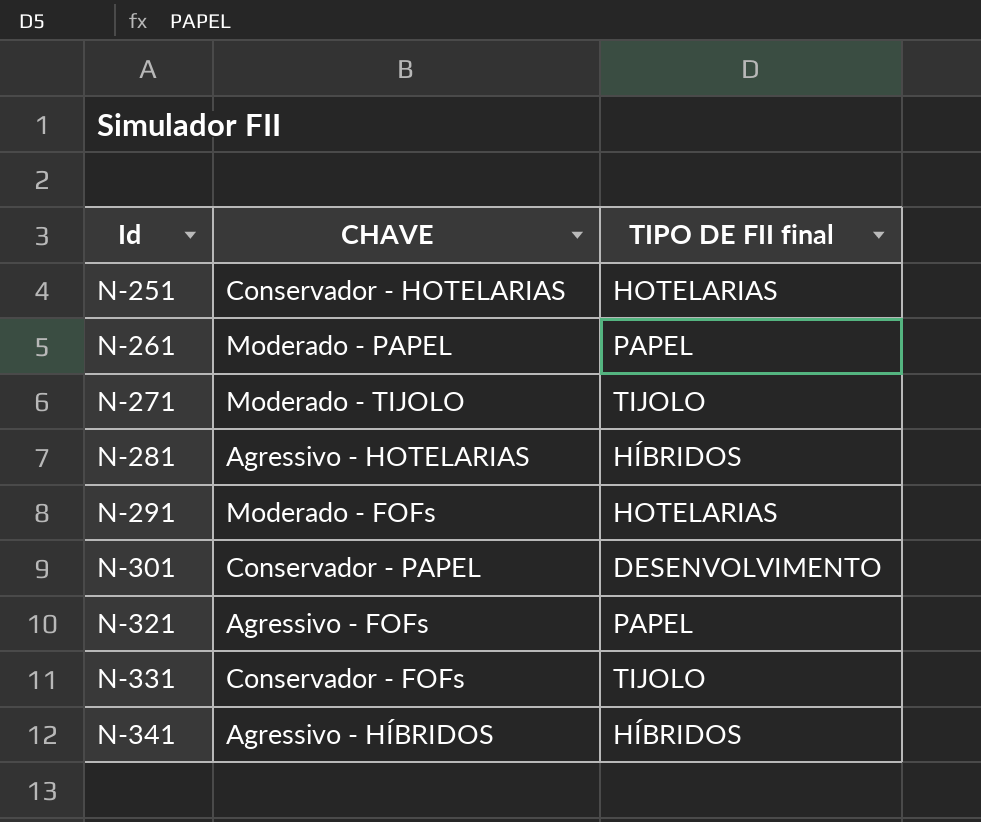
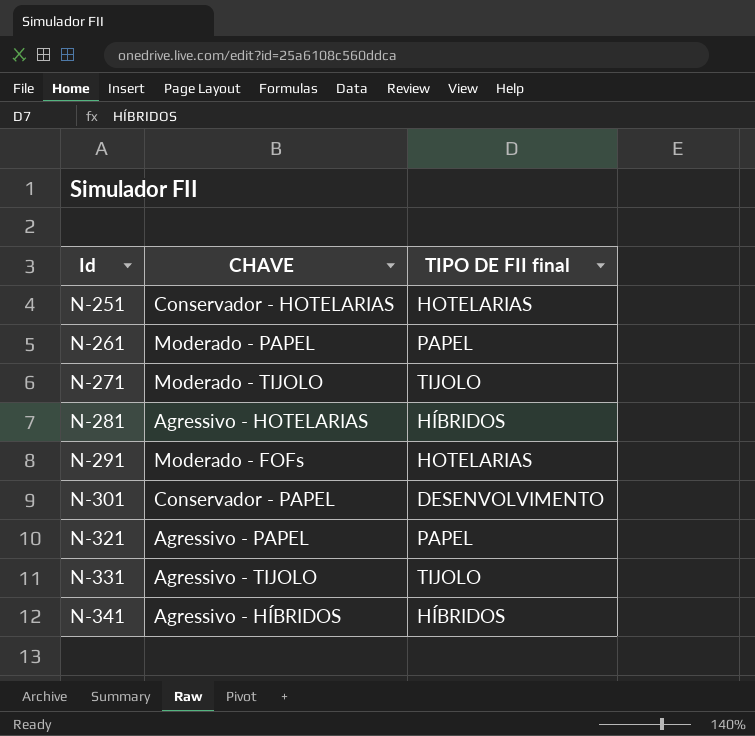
N-321 | CHAVE: Agressivo - FOFs -> Agressivo - PAPEL
N-331 | CHAVE: Conservador - FOFs -> Agressivo - TIJOLO

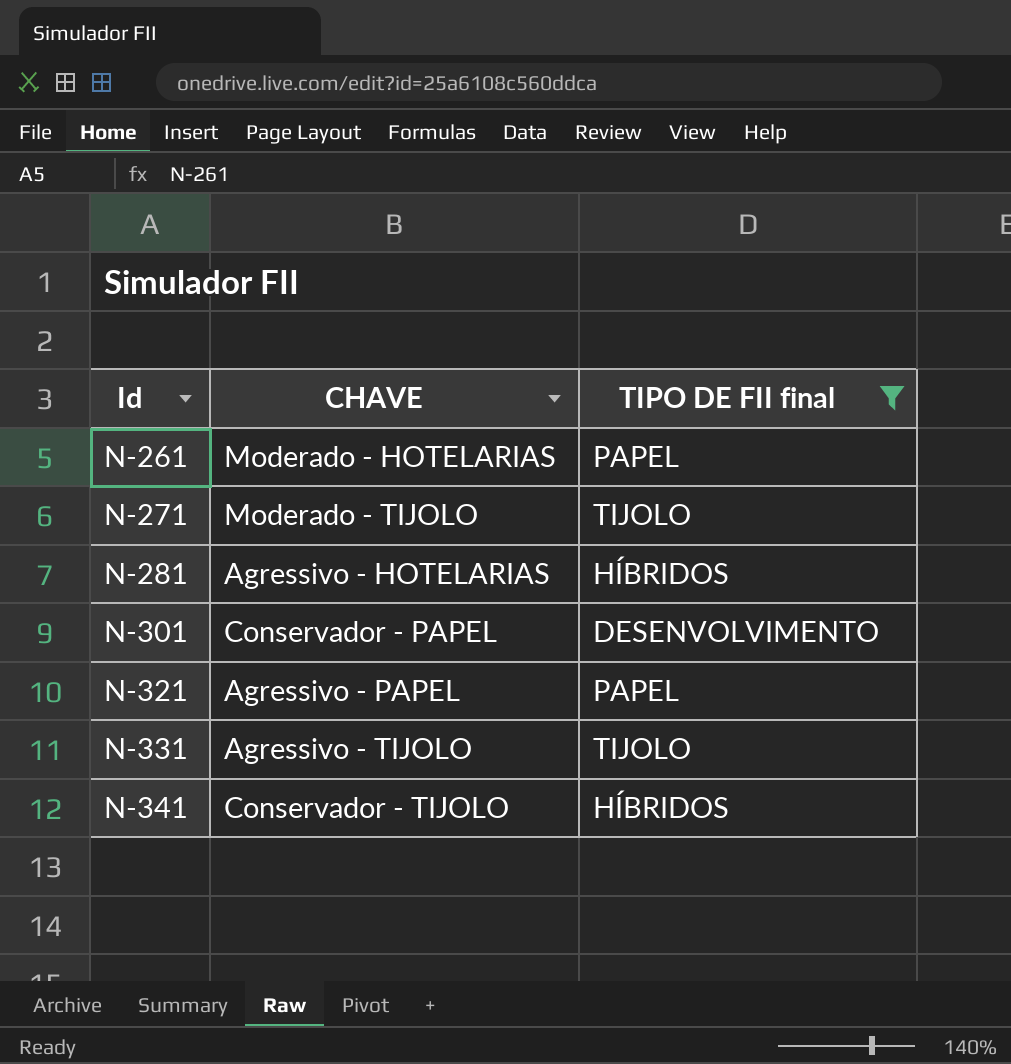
filter: none -> TIPO DE FII final != HOTELARIAS
N-261 | CHAVE: Moderado - PAPEL -> Moderado - HOTELARIAS
N-341 | CHAVE: Agressivo - HÍBRIDOS -> Conservador - TIJOLO

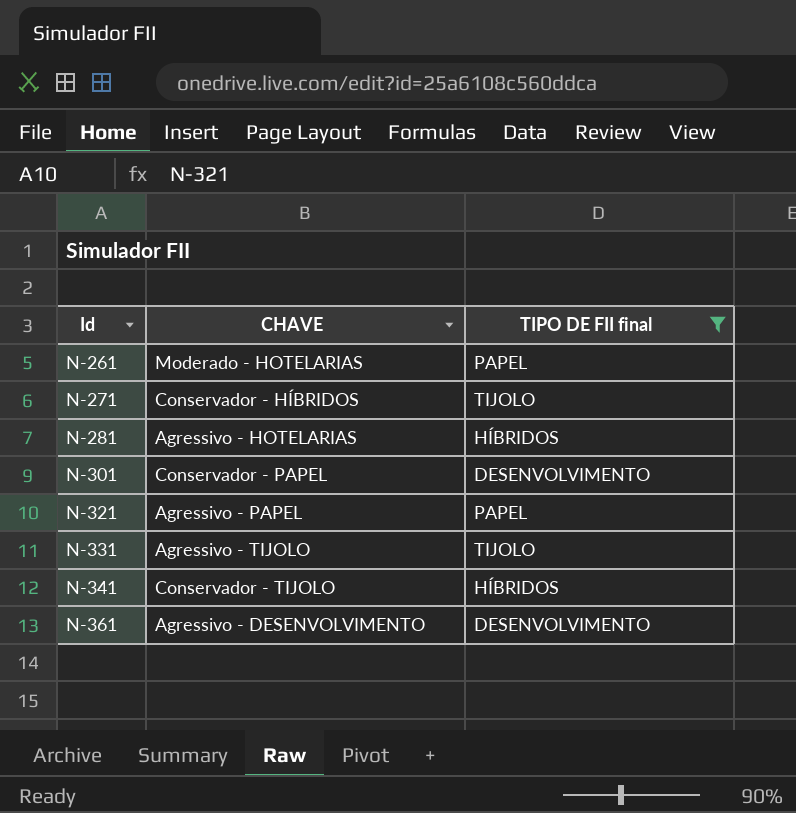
N-271 | CHAVE: Moderado - TIJOLO -> Conservador - HÍBRIDOS
row N-361: none -> Agressivo - DESENVOLVIMENTO | DESENVOLVIMENTO

